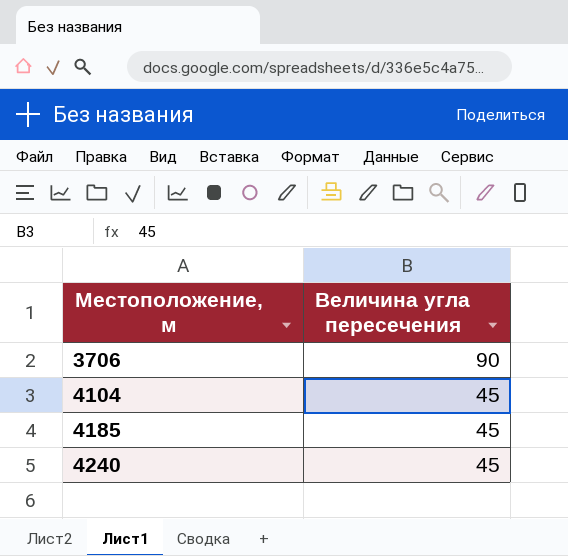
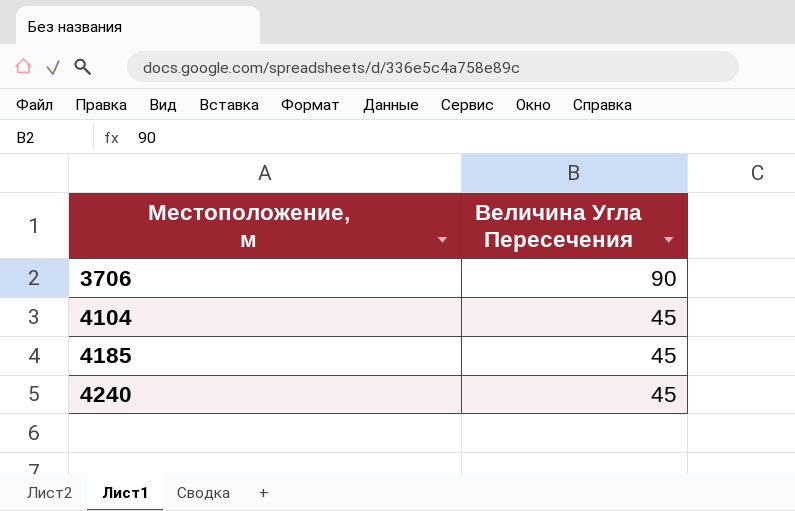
column name: Величина угла пересечения -> Величина Угла Пересечения

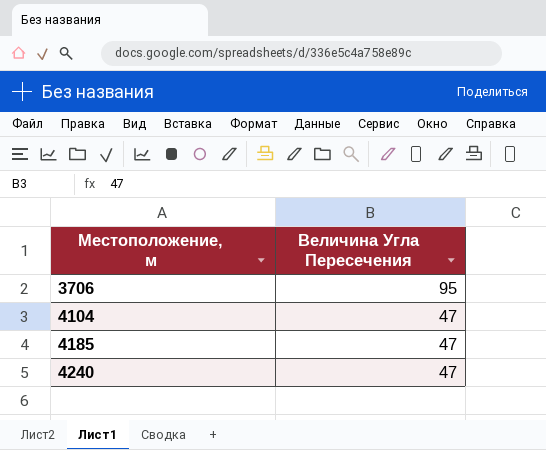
3706 | Величина Угла Пересечения: 90 -> 95
4104 | Величина Угла Пересечения: 45 -> 47
4185 | Величина Угла Пересечения: 45 -> 47
4240 | Величина Угла Пересечения: 45 -> 47

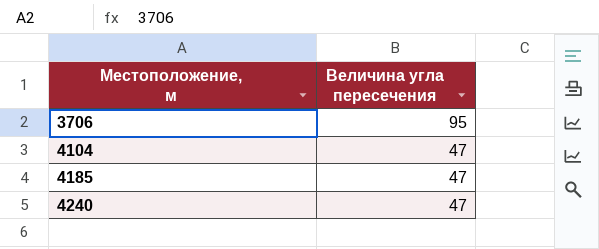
column name: Величина Угла Пересечения -> Величина угла пересечения

